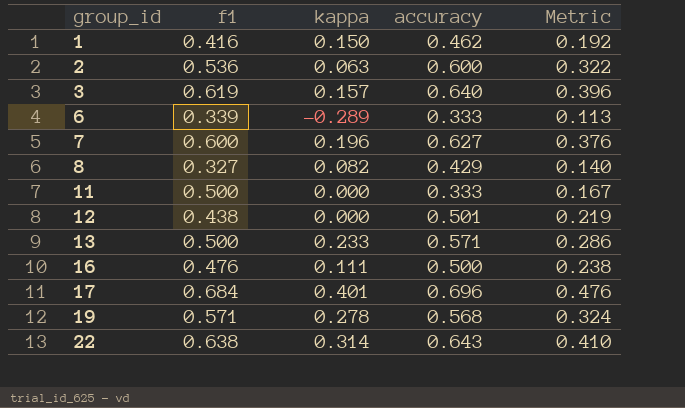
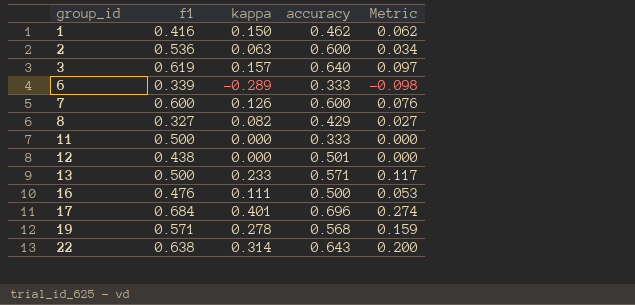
column Metric | formula: [f1] * [accuracy] -> [f1] * [kappa]
7 | kappa: 0.196 -> 0.126
7 | accuracy: 0.627 -> 0.600

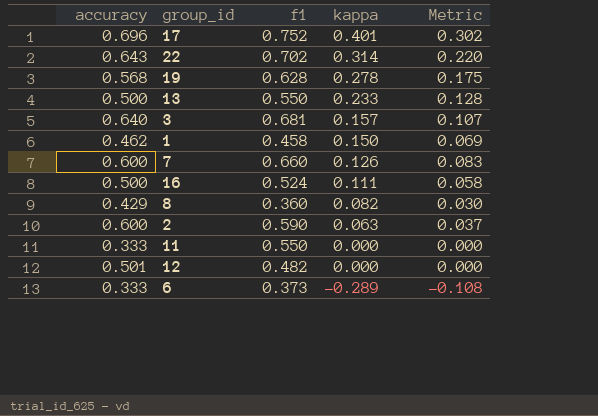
row order: group_id ascending -> kappa descending
column accuracy | position: 4 -> 1
17 | f1: 0.684 -> 0.752
17 | Metric: 0.274 -> 0.302
22 | f1: 0.638 -> 0.702
22 | Metric: 0.200 -> 0.220
19 | f1: 0.571 -> 0.628
19 | Metric: 0.159 -> 0.175
13 | accuracy: 0.571 -> 0.500
13 | f1: 0.500 -> 0.550
13 | Metric: 0.117 -> 0.128
3 | f1: 0.619 -> 0.681
3 | Metric: 0.097 -> 0.107
1 | f1: 0.416 -> 0.458
1 | Metric: 0.062 -> 0.069
7 | f1: 0.600 -> 0.660
7 | Metric: 0.076 -> 0.083
16 | f1: 0.476 -> 0.524
16 | Metric: 0.053 -> 0.058
8 | f1: 0.327 -> 0.360
8 | Metric: 0.027 -> 0.030
2 | f1: 0.536 -> 0.590
2 | Metric: 0.034 -> 0.037
11 | f1: 0.500 -> 0.550
12 | f1: 0.438 -> 0.482
6 | f1: 0.339 -> 0.373
6 | Metric: -0.098 -> -0.108

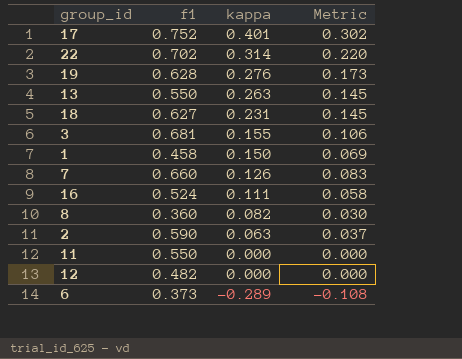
column accuracy | position: 1 -> none
19 | kappa: 0.278 -> 0.276
19 | Metric: 0.175 -> 0.173
13 | kappa: 0.233 -> 0.263
13 | Metric: 0.128 -> 0.145
row 18: none -> 0.627 | 0.231 | 0.145
3 | kappa: 0.157 -> 0.155
3 | Metric: 0.107 -> 0.106

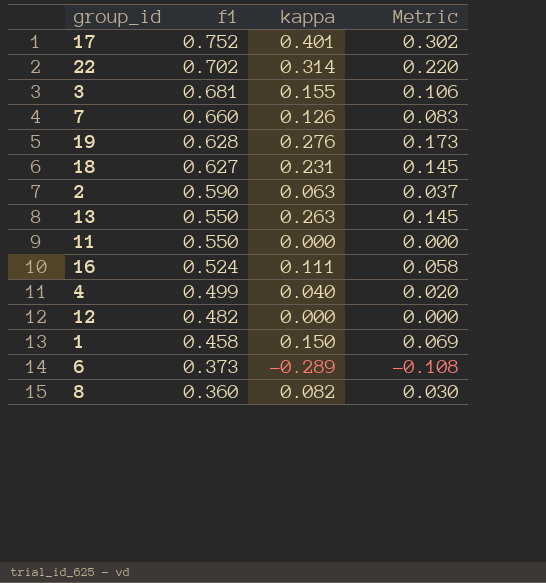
row order: kappa descending -> f1 descending
row 4: none -> 0.499 | 0.040 | 0.020

